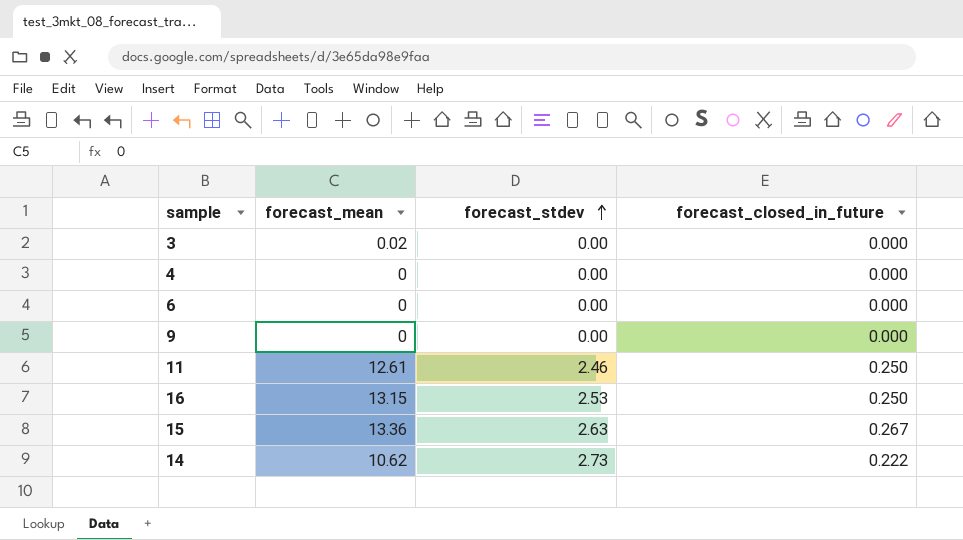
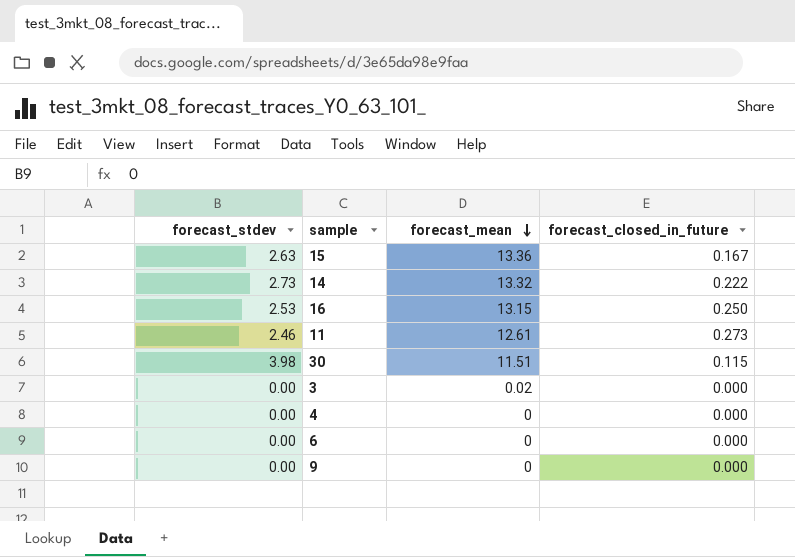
row order: forecast_stdev ascending -> forecast_mean descending
column forecast_stdev | position: 3 -> 1
15 | forecast_closed_in_future: 0.267 -> 0.167
14 | forecast_mean: 10.62 -> 13.32
11 | forecast_closed_in_future: 0.250 -> 0.273
row 30: none -> 3.98 | 11.51 | 0.115

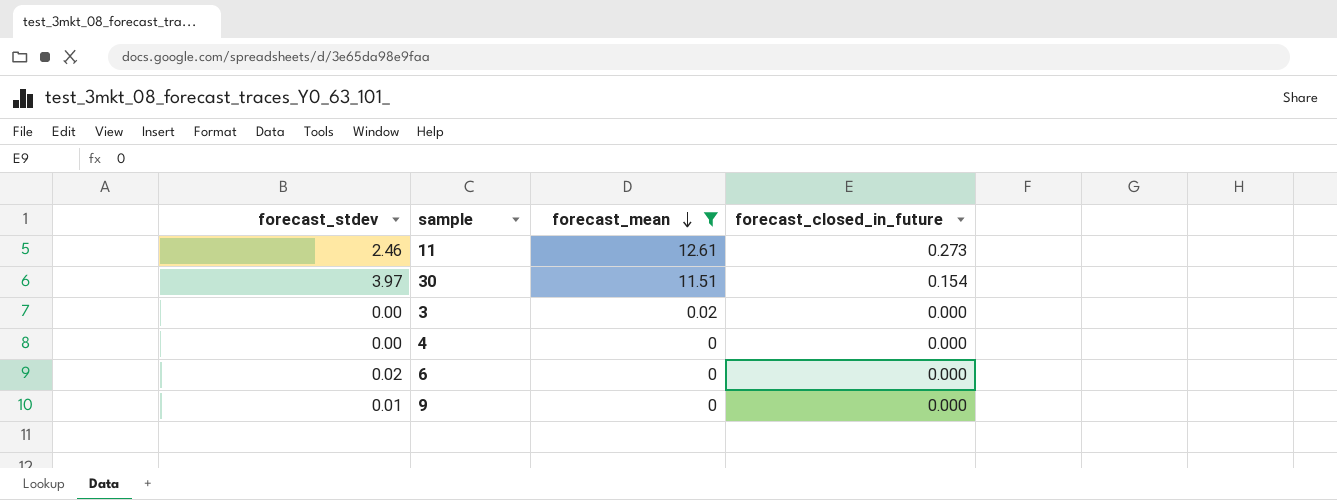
filter: none -> forecast_mean <= 12.61
30 | forecast_stdev: 3.98 -> 3.97
30 | forecast_closed_in_future: 0.115 -> 0.154
6 | forecast_stdev: 0.00 -> 0.02
9 | forecast_stdev: 0.00 -> 0.01

